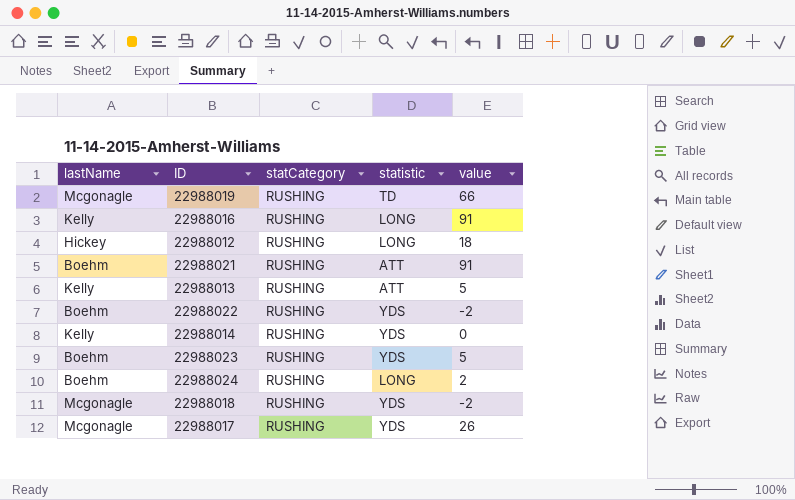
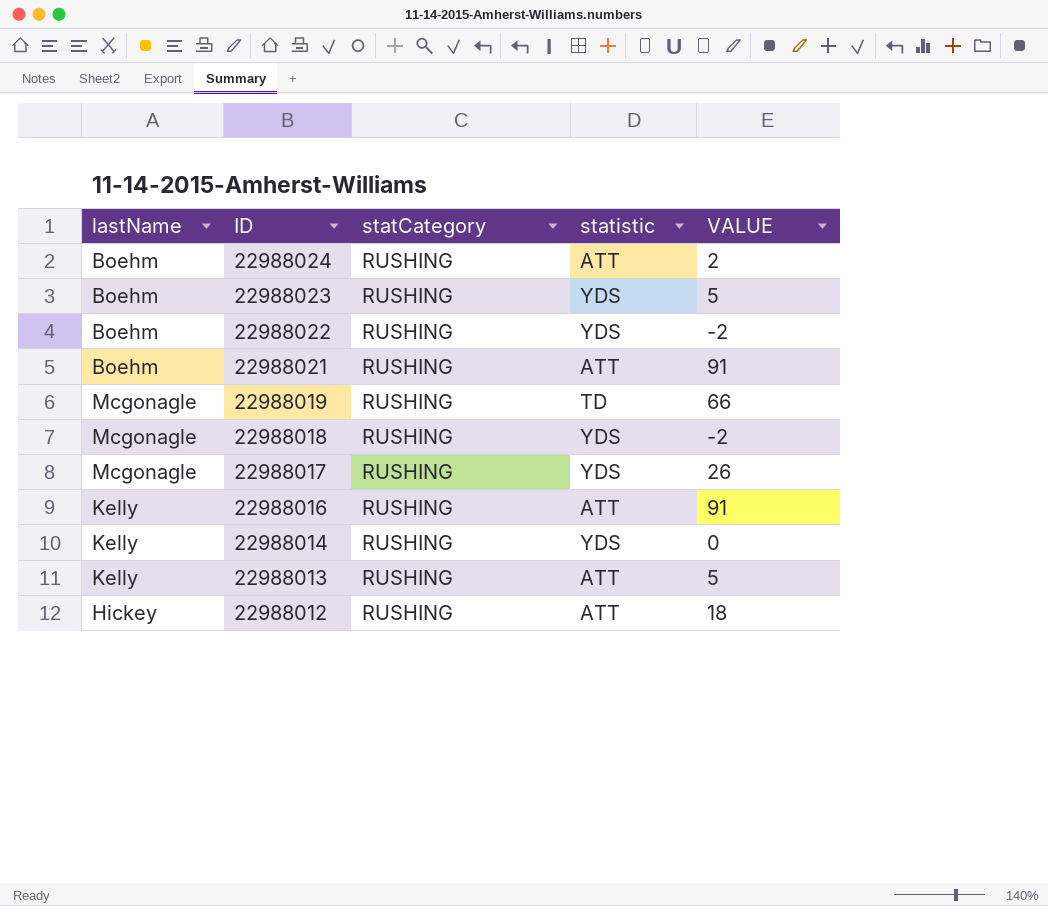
row order: none -> ID descending
column name: value -> VALUE
22988024 | statistic: LONG -> ATT
22988016 | statistic: LONG -> ATT
22988012 | statistic: LONG -> ATT

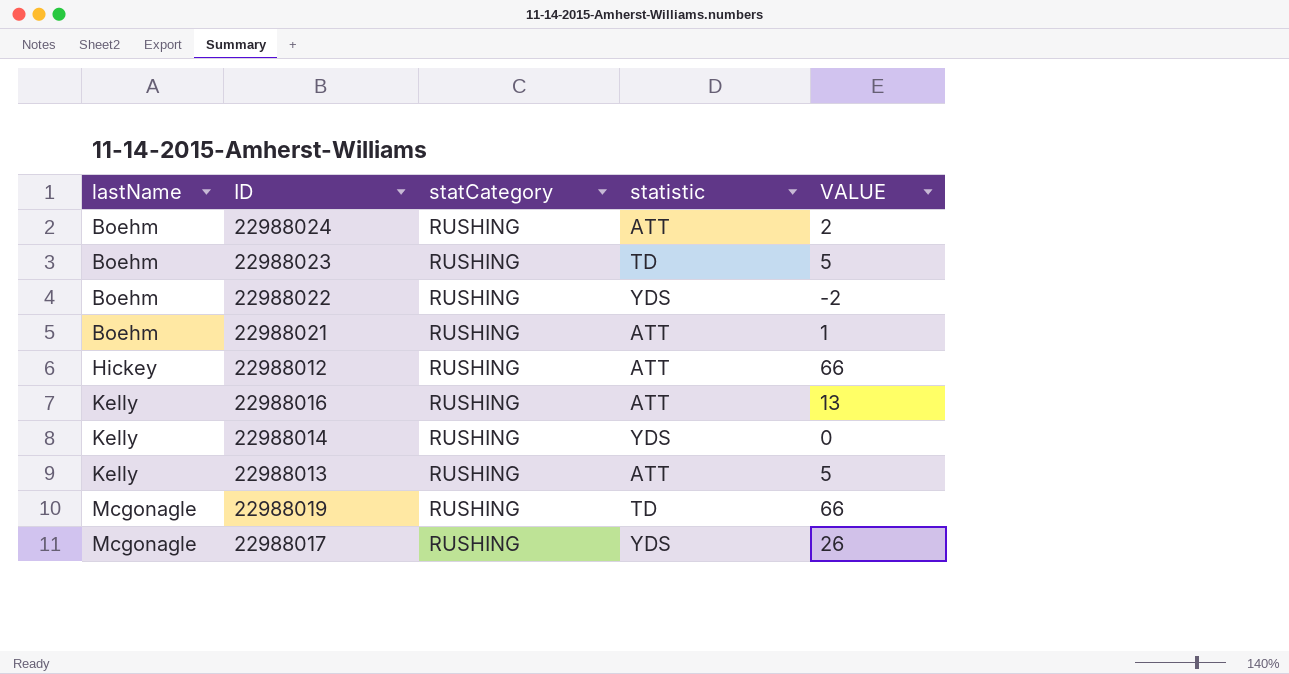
row order: ID descending -> lastName ascending
row 22988018: Mcgonagle | RUSHING | YDS | -2 -> none
22988023 | statistic: YDS -> TD
22988021 | VALUE: 91 -> 1
22988012 | VALUE: 18 -> 66
22988016 | VALUE: 91 -> 13

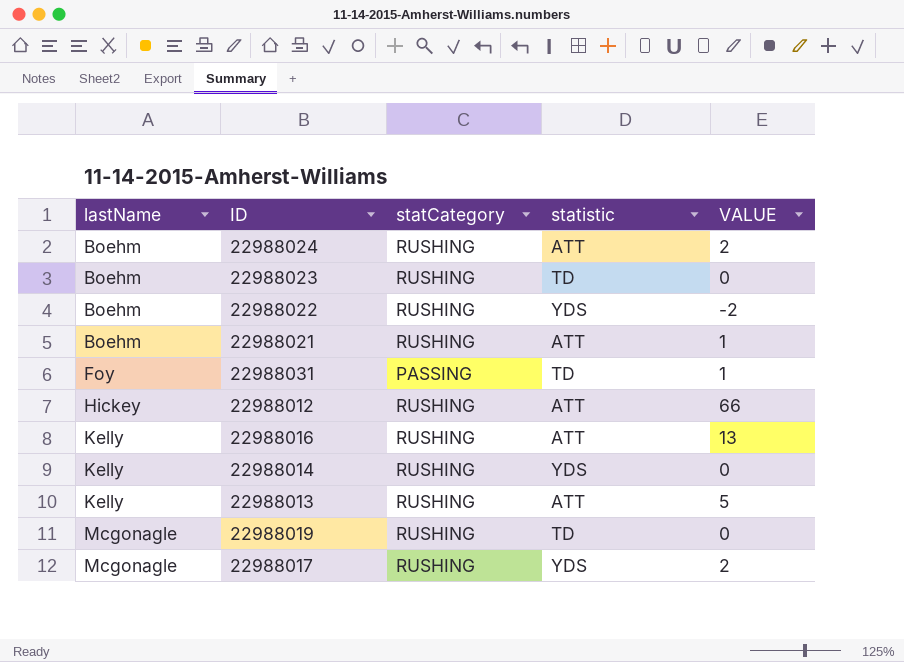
22988023 | VALUE: 5 -> 0
row 22988031: none -> Foy | PASSING | TD | 1
22988019 | VALUE: 66 -> 0
22988017 | VALUE: 26 -> 2

